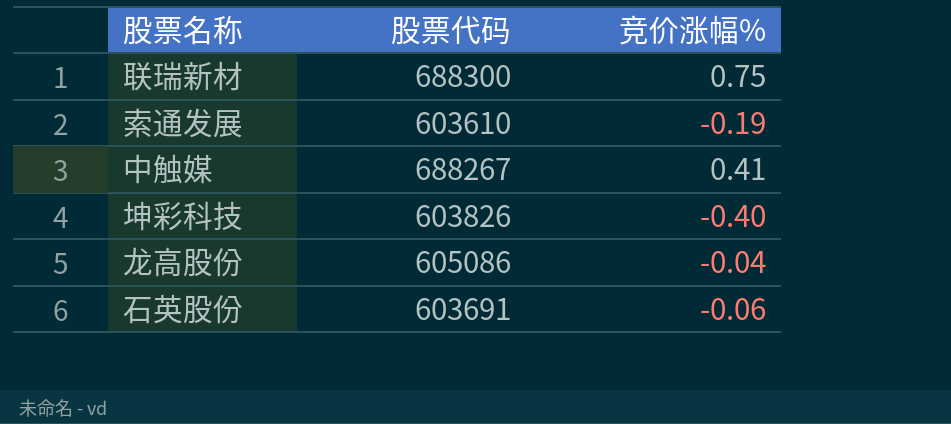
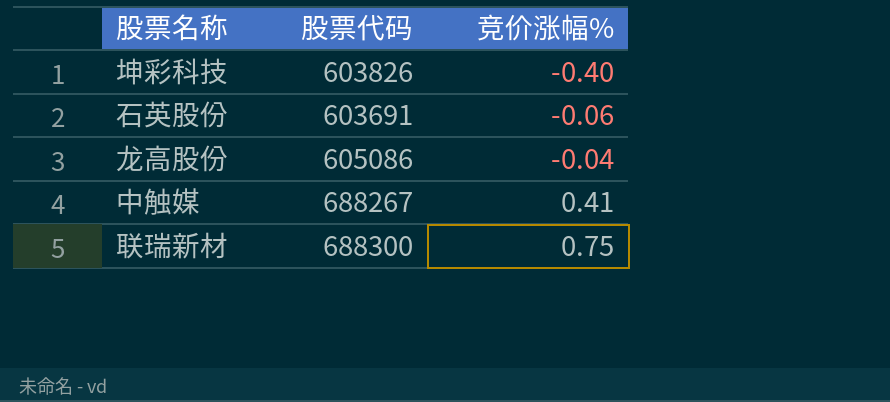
row order: none -> 竞价涨幅% ascending
row 索通发展: 603610 | -0.19 -> none

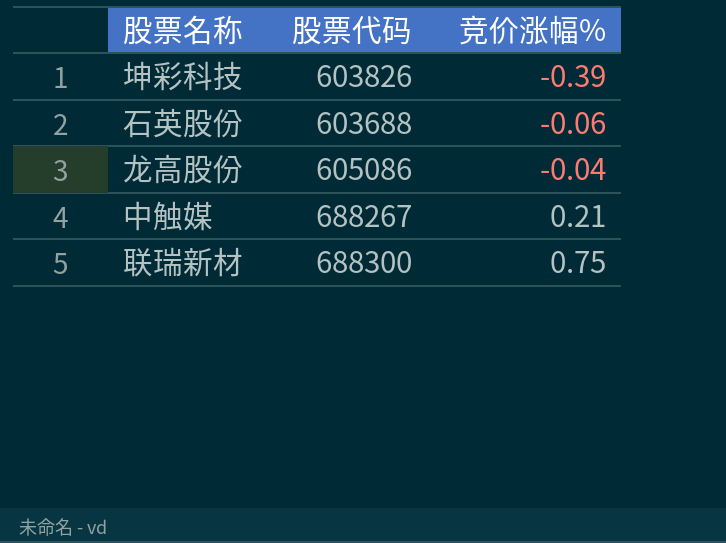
坤彩科技 | 竞价涨幅%: -0.40 -> -0.39
石英股份 | 股票代码: 603691 -> 603688
中触媒 | 竞价涨幅%: 0.41 -> 0.21

